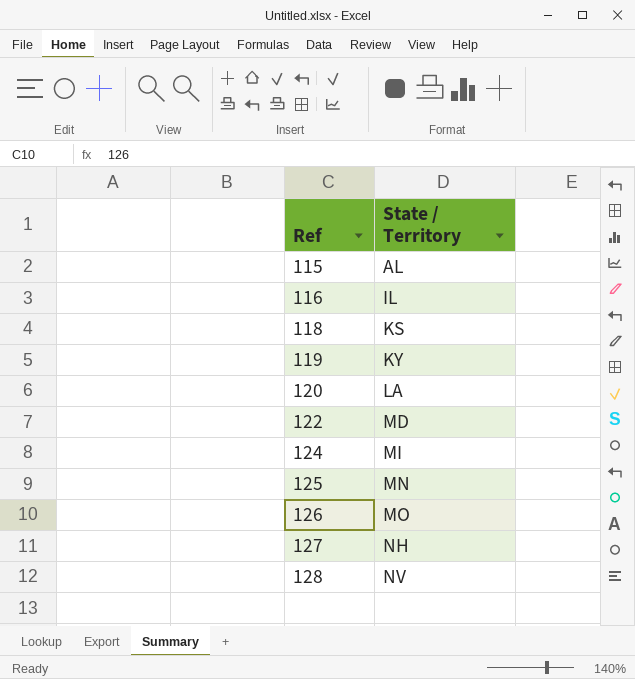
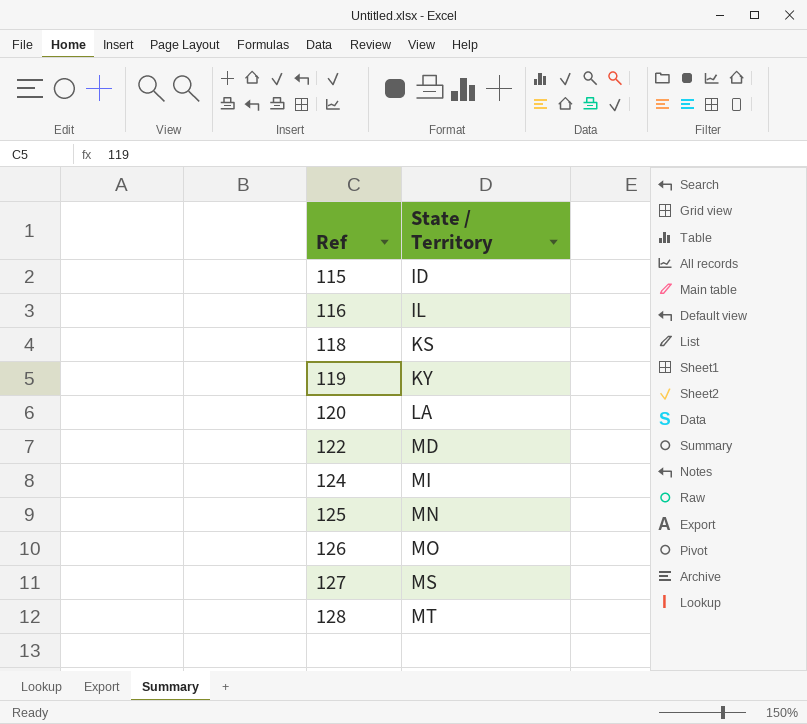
115 | State / Territory: AL -> ID
127 | State / Territory: NH -> MS
128 | State / Territory: NV -> MT

